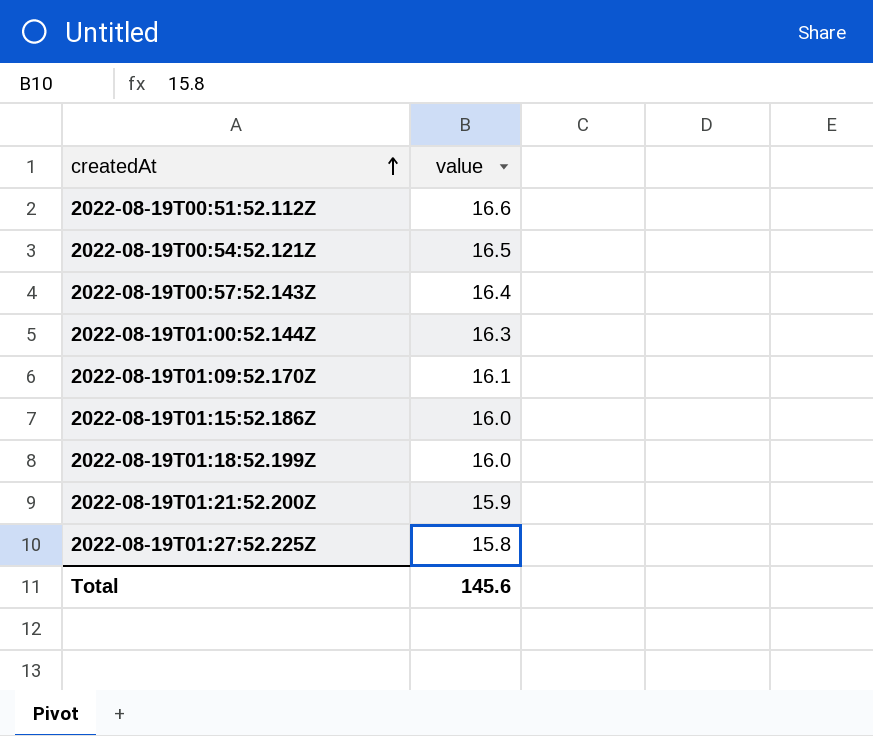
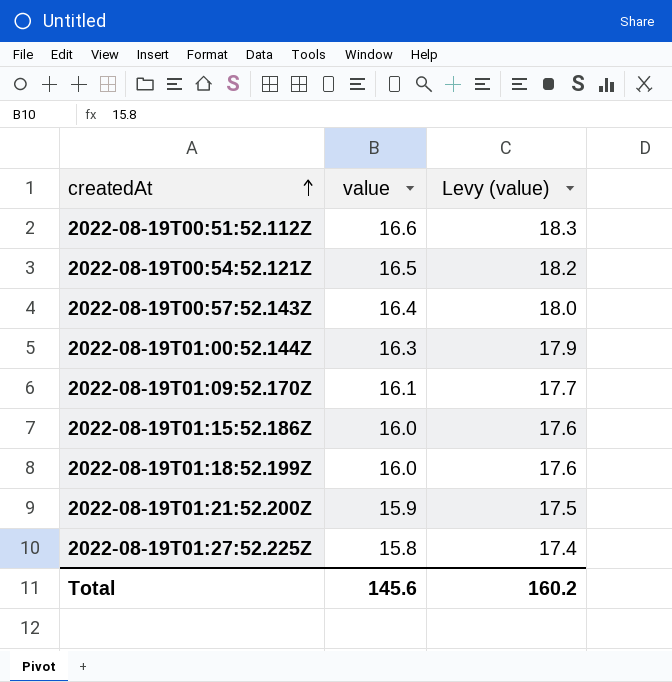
column Levy (value) | formula: none -> [value] * 1.1

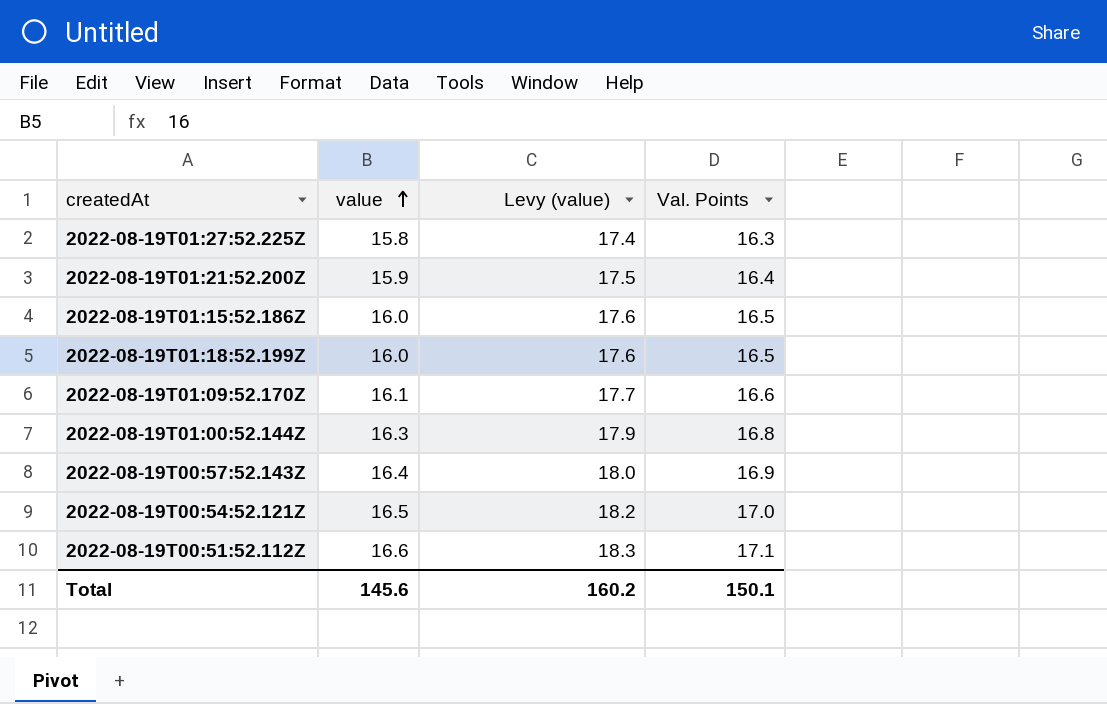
row order: createdAt ascending -> value ascending
column Val. Points | formula: none -> [value] * 1.03

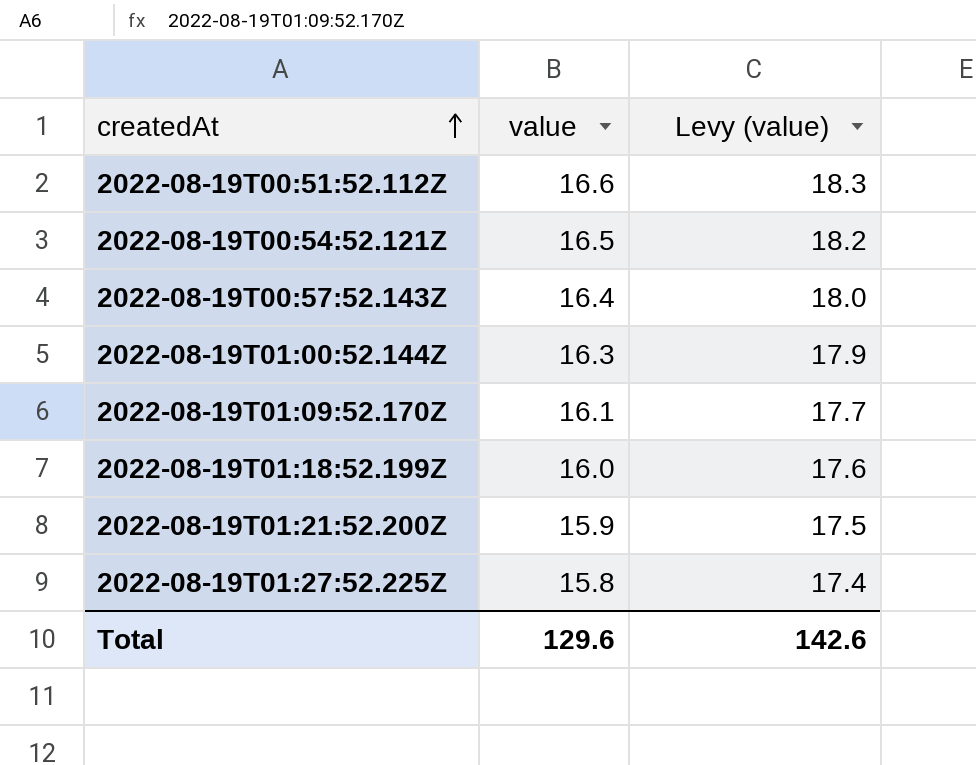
row order: value ascending -> createdAt ascending
column Val. Points | formula: [value] * 1.03 -> none
row 2022-08-19T01:15:52.186Z: 16.0 | 17.6 | 16.5 -> none
Total | value: 145.6 -> 129.6
Total | Levy (value): 160.2 -> 142.6

